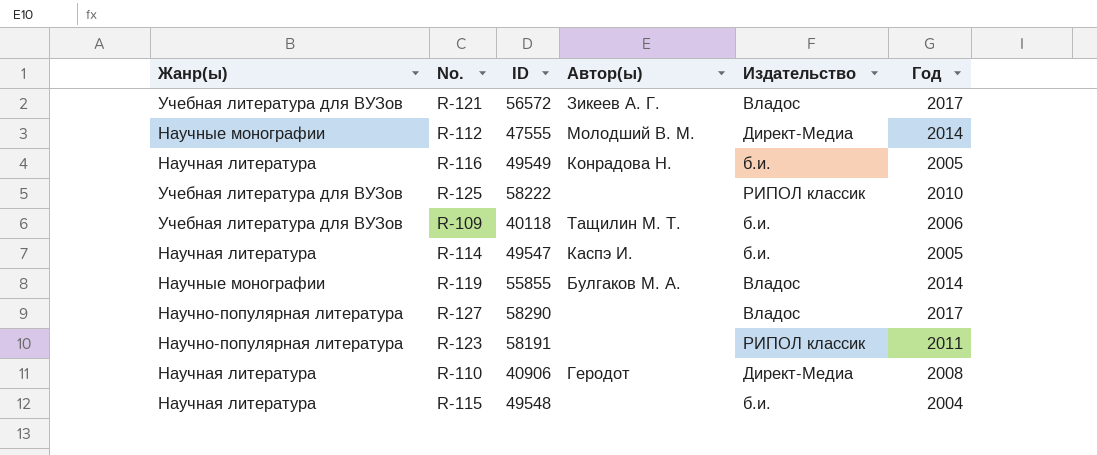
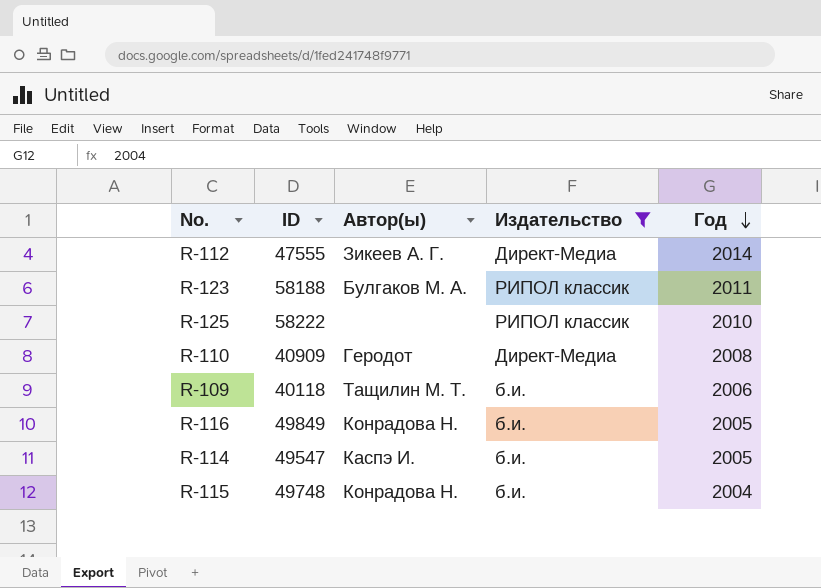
filter: none -> Издательство != Владос
row order: none -> Год descending
column Жанр(ы) | position: 1 -> none
R-112 | Автор(ы): Молодший В. М. -> Зикеев А. Г.
R-123 | ID: 58191 -> 58188
R-123 | Автор(ы): none -> Булгаков М. А.
R-110 | ID: 40906 -> 40909
R-116 | ID: 49549 -> 49849
R-115 | ID: 49548 -> 49748
R-115 | Автор(ы): none -> Конрадова Н.

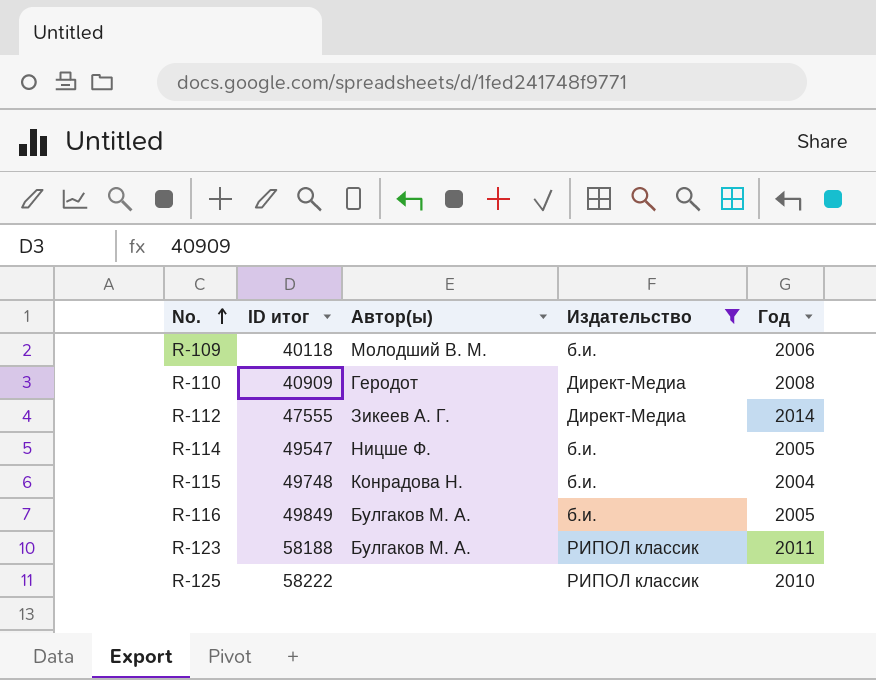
row order: Год descending -> No. ascending
column name: ID -> ID итог
R-109 | Автор(ы): Тащилин М. Т. -> Молодший В. М.
R-114 | Автор(ы): Каспэ И. -> Ницше Ф.
R-116 | Автор(ы): Конрадова Н. -> Булгаков М. А.

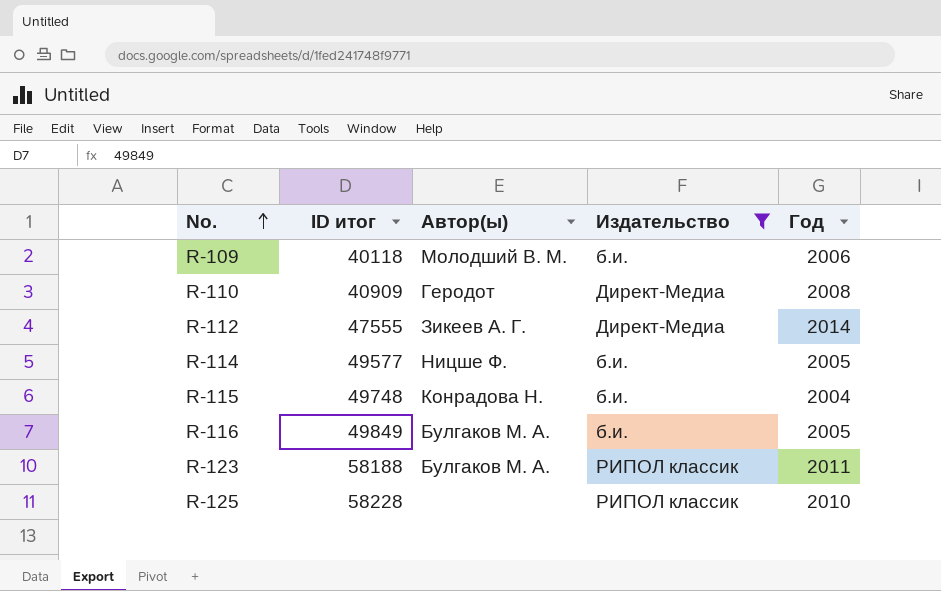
R-114 | ID итог: 49547 -> 49577
R-125 | ID итог: 58222 -> 58228

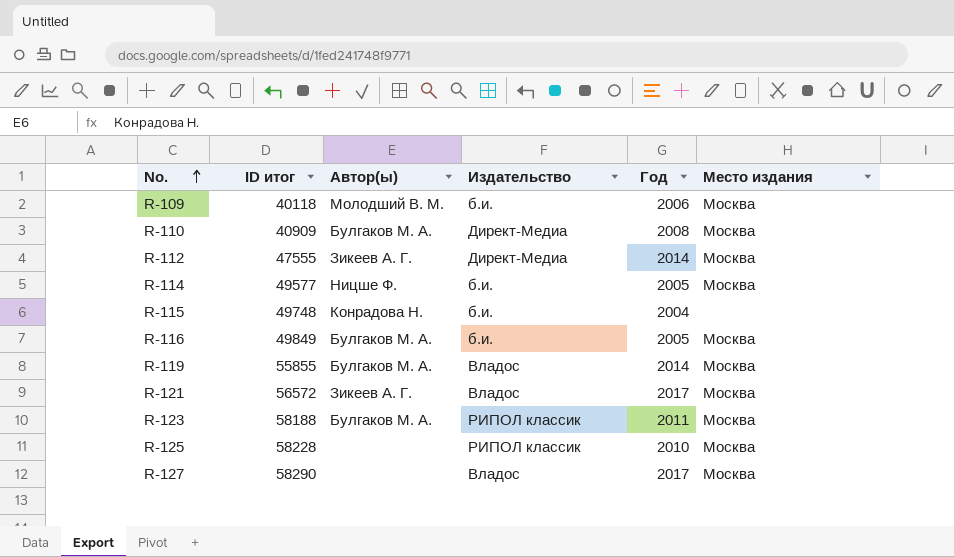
filter: Издательство != Владос -> none
column Место издания | position: none -> 6
R-110 | Автор(ы): Геродот -> Булгаков М. А.

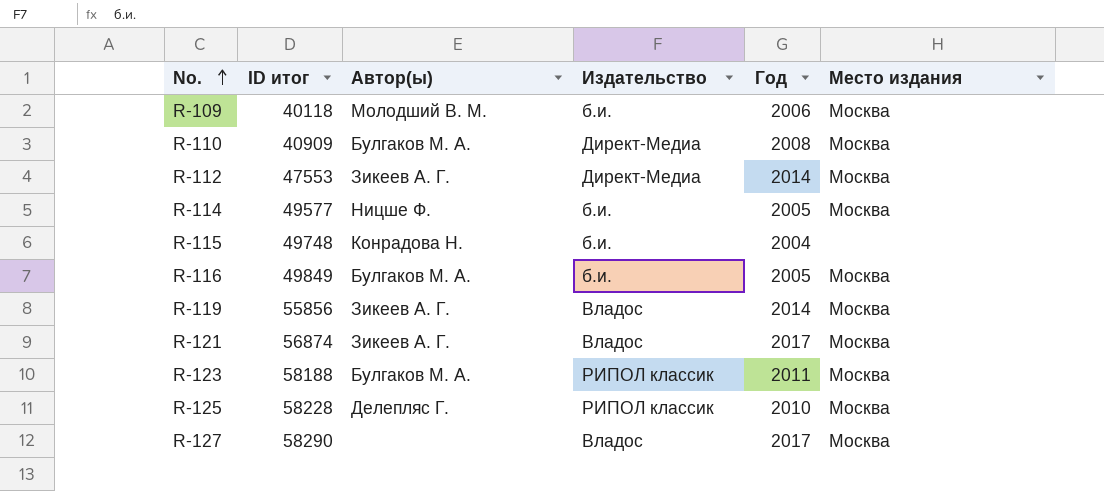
R-112 | ID итог: 47555 -> 47553
R-119 | ID итог: 55855 -> 55856
R-119 | Автор(ы): Булгаков М. А. -> Зикеев А. Г.
R-121 | ID итог: 56572 -> 56874
R-125 | Автор(ы): none -> Делепляс Г.

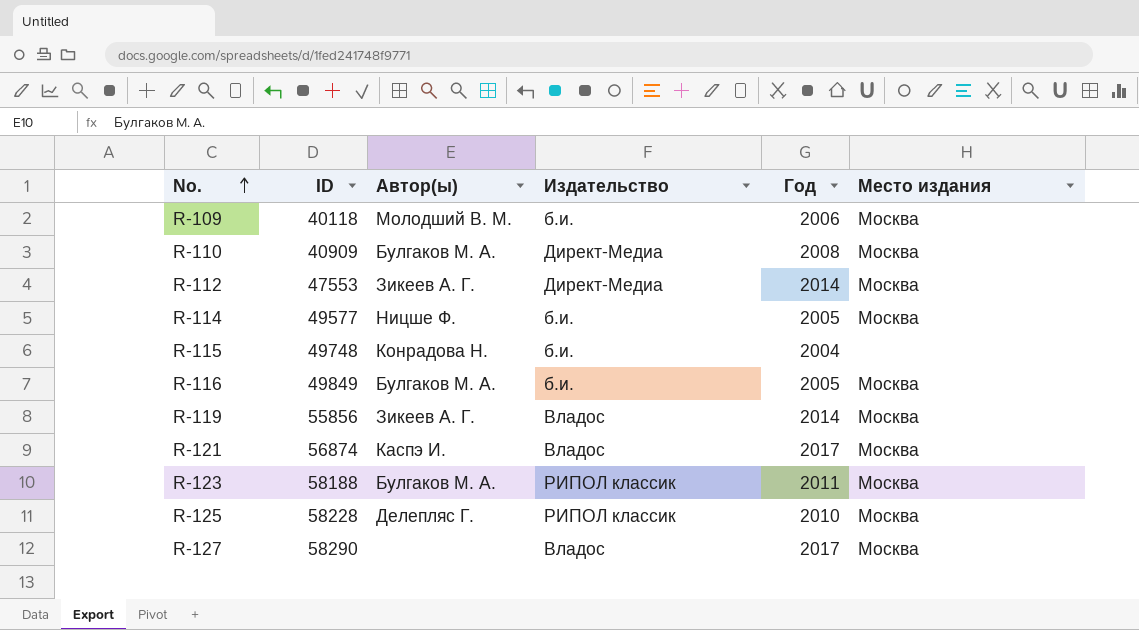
column name: ID итог -> ID
R-121 | Автор(ы): Зикеев А. Г. -> Каспэ И.

